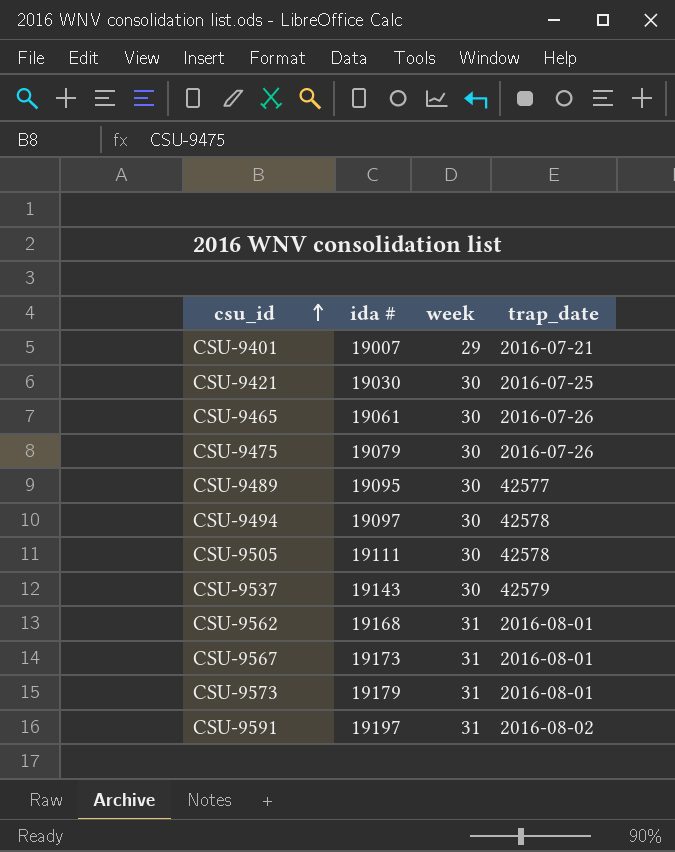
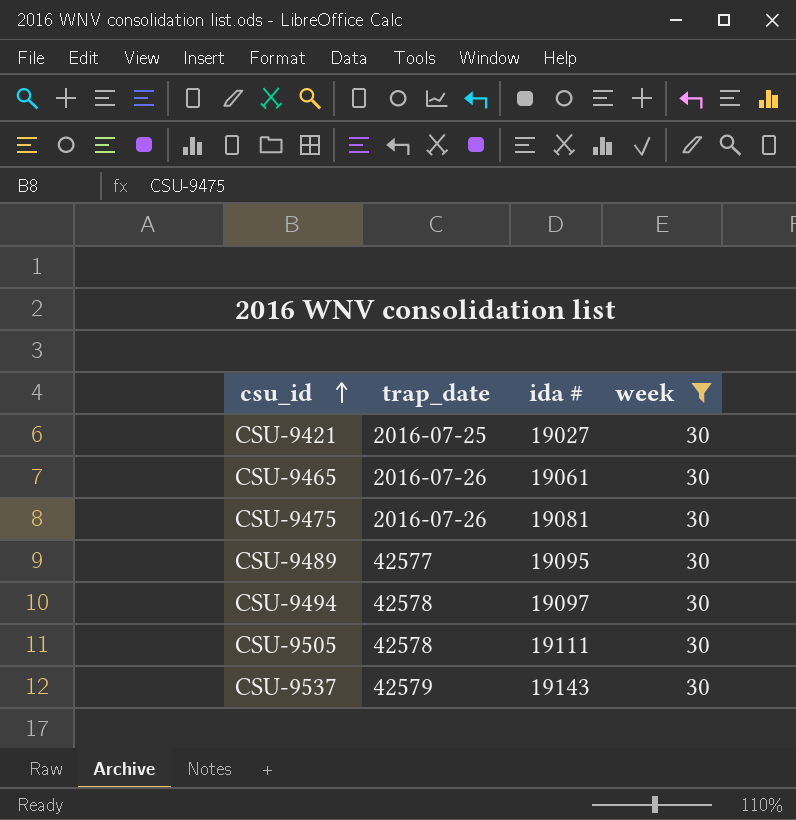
filter: none -> week = 30
column trap_date | position: 4 -> 2
CSU-9421 | ida #: 19030 -> 19027
CSU-9475 | ida #: 19079 -> 19081

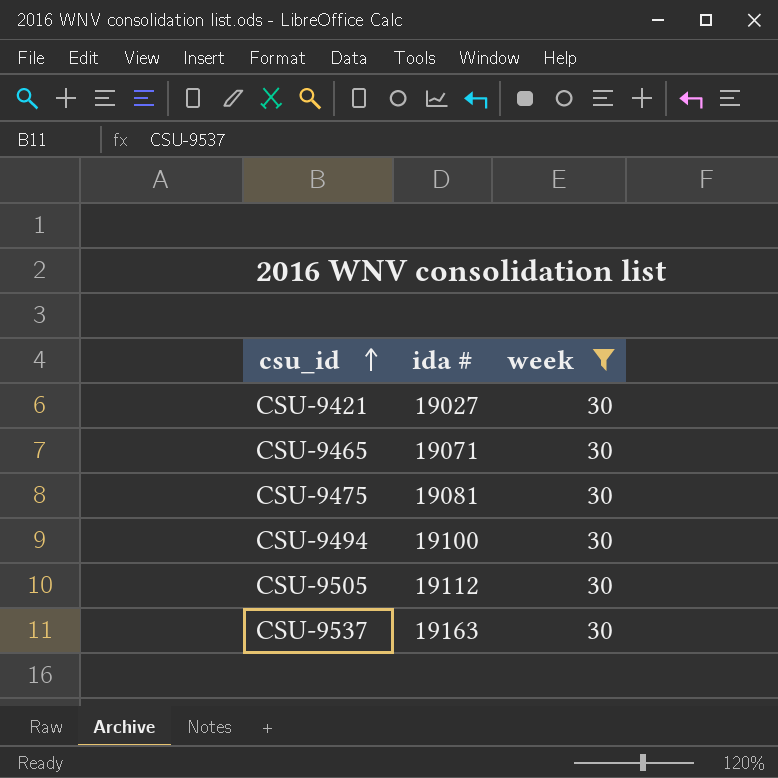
column trap_date | position: 2 -> none
row CSU-9489: 42577 | 19095 | 30 -> none
CSU-9465 | ida #: 19061 -> 19071
CSU-9494 | ida #: 19097 -> 19100
CSU-9505 | ida #: 19111 -> 19112
CSU-9537 | ida #: 19143 -> 19163

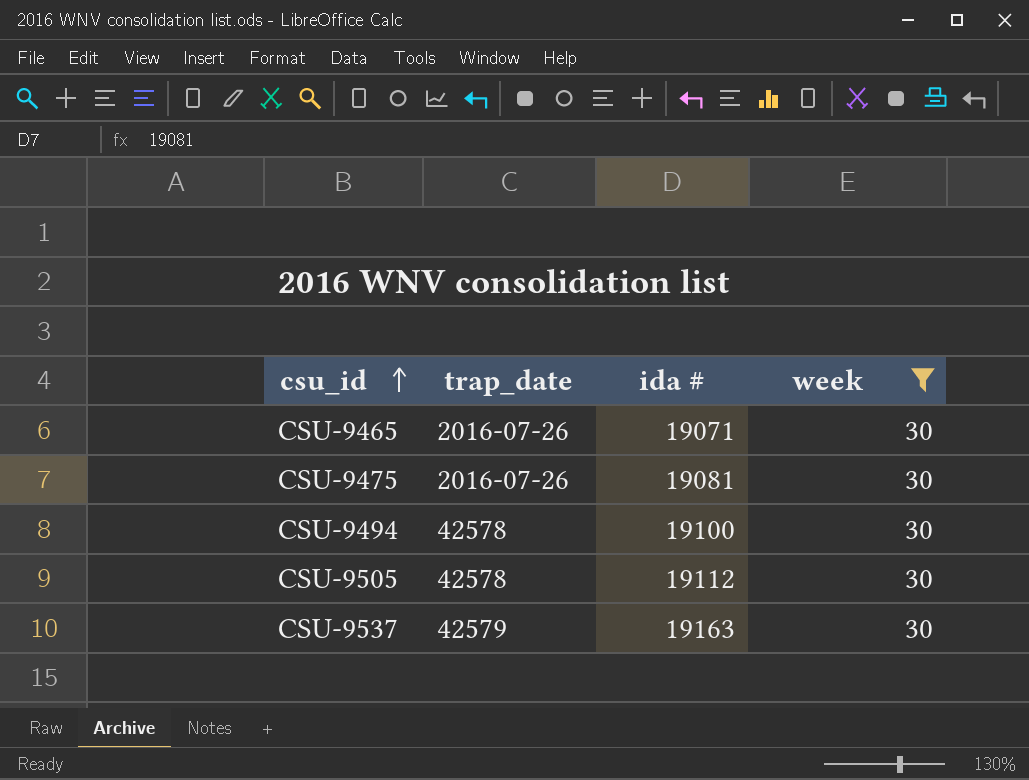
column trap_date | position: none -> 2
row CSU-9421: 19027 | 30 -> none

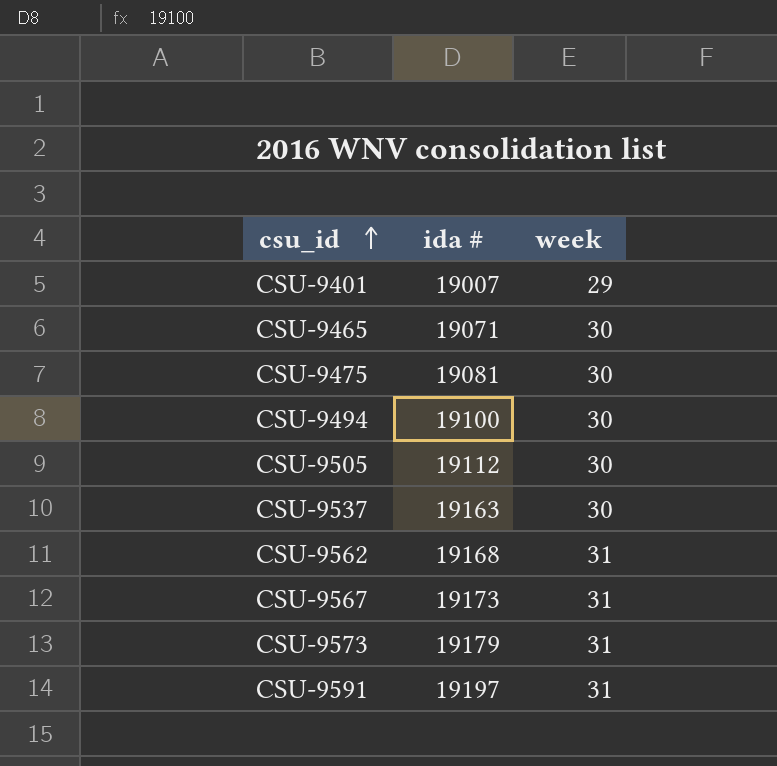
filter: week = 30 -> none
column trap_date | position: 2 -> none

